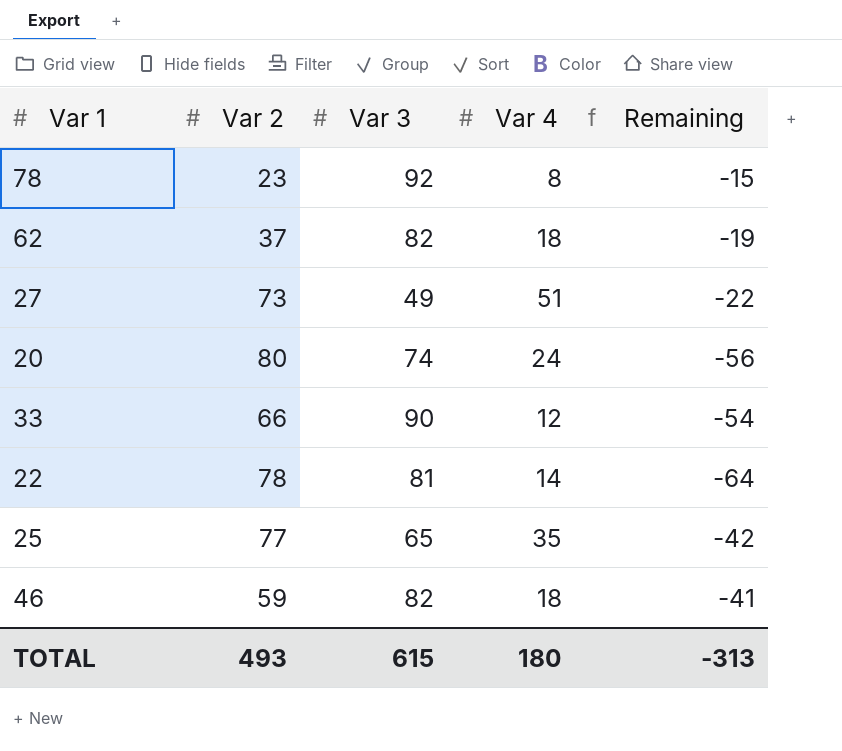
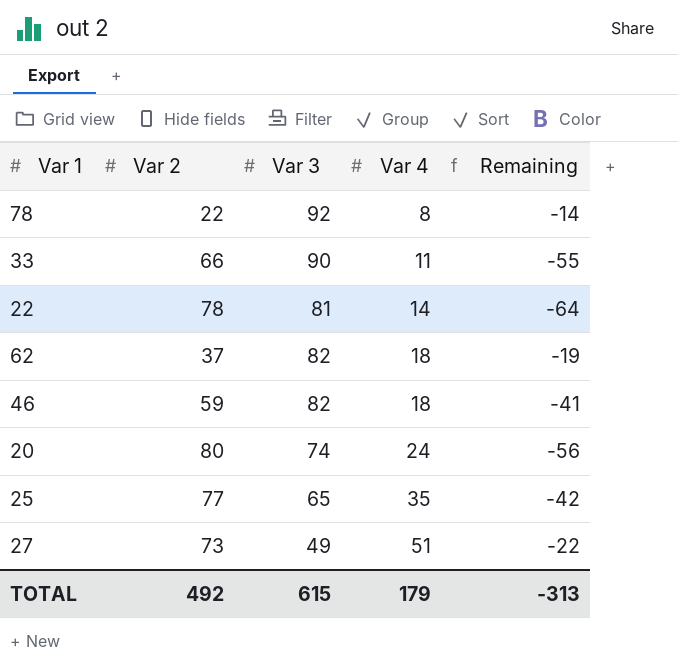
row order: none -> Var 4 ascending
78 | Var 2: 23 -> 22
78 | Remaining: -15 -> -14
33 | Var 4: 12 -> 11
33 | Remaining: -54 -> -55
TOTAL | Var 2: 493 -> 492
TOTAL | Var 4: 180 -> 179

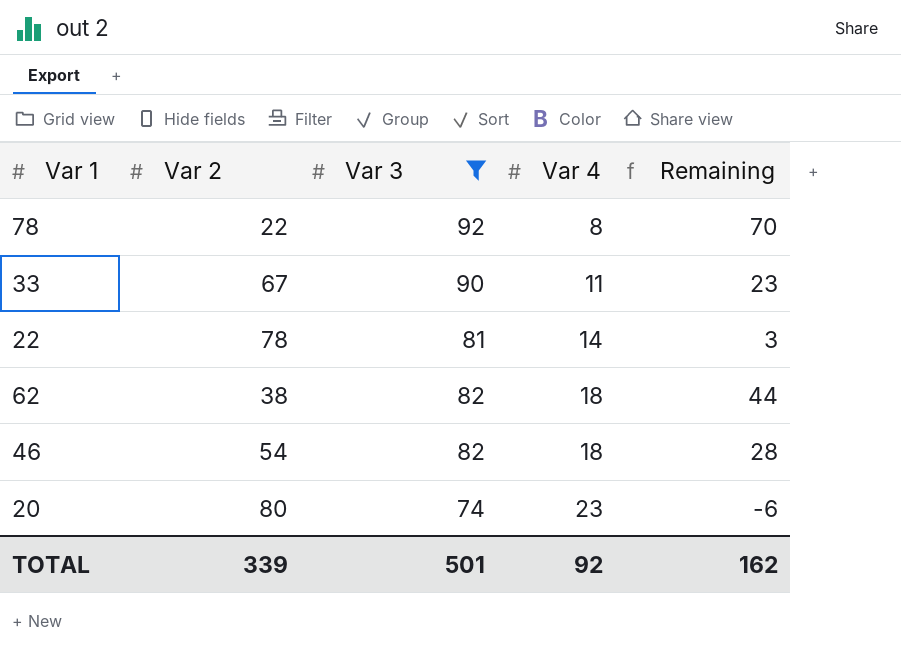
filter: none -> Var 3 >= 74
column Remaining | formula: [Var 4] - [Var 2] -> [Var 3] - [Var 2]
33 | Var 2: 66 -> 67
62 | Var 2: 37 -> 38
46 | Var 2: 59 -> 54
20 | Var 4: 24 -> 23
TOTAL | Var 2: 492 -> 339
TOTAL | Var 3: 615 -> 501
TOTAL | Var 4: 179 -> 92
TOTAL | Remaining: -313 -> 162

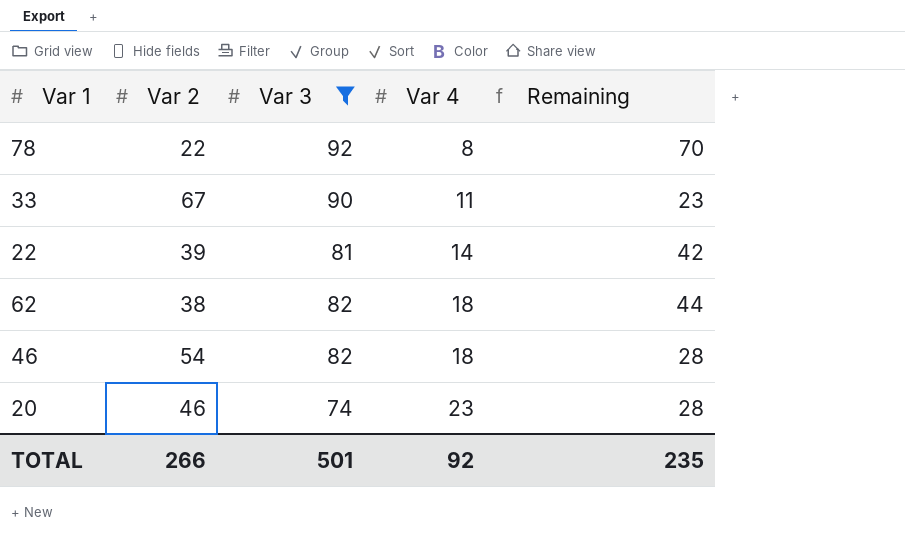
22 | Var 2: 78 -> 39
22 | Remaining: 3 -> 42
20 | Var 2: 80 -> 46
20 | Remaining: -6 -> 28
TOTAL | Var 2: 339 -> 266
TOTAL | Remaining: 162 -> 235

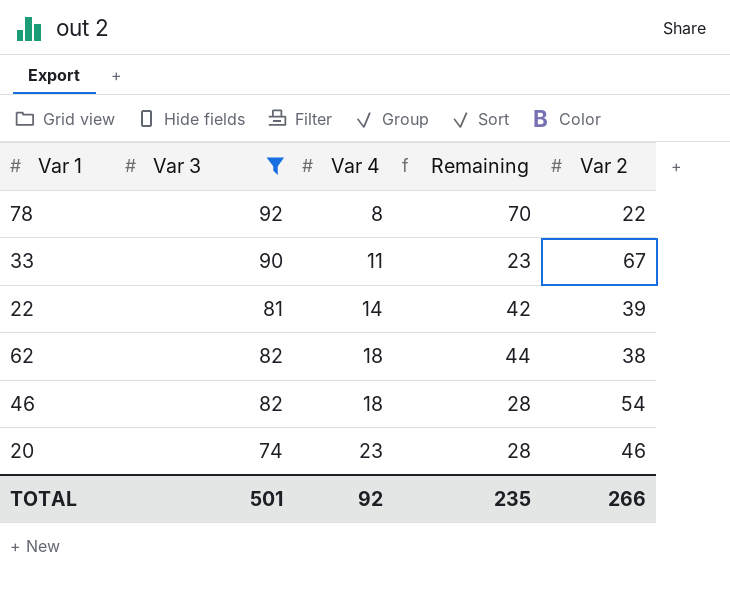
column Var 2 | position: 2 -> 5

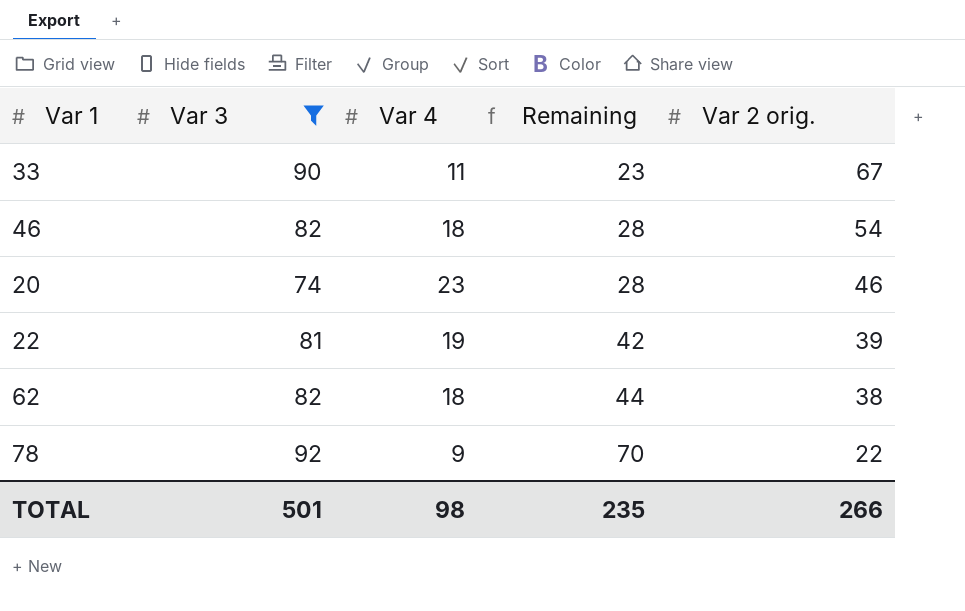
row order: Var 4 ascending -> Remaining ascending
column name: Var 2 -> Var 2 orig.
22 | Var 4: 14 -> 19
78 | Var 4: 8 -> 9
TOTAL | Var 4: 92 -> 98

